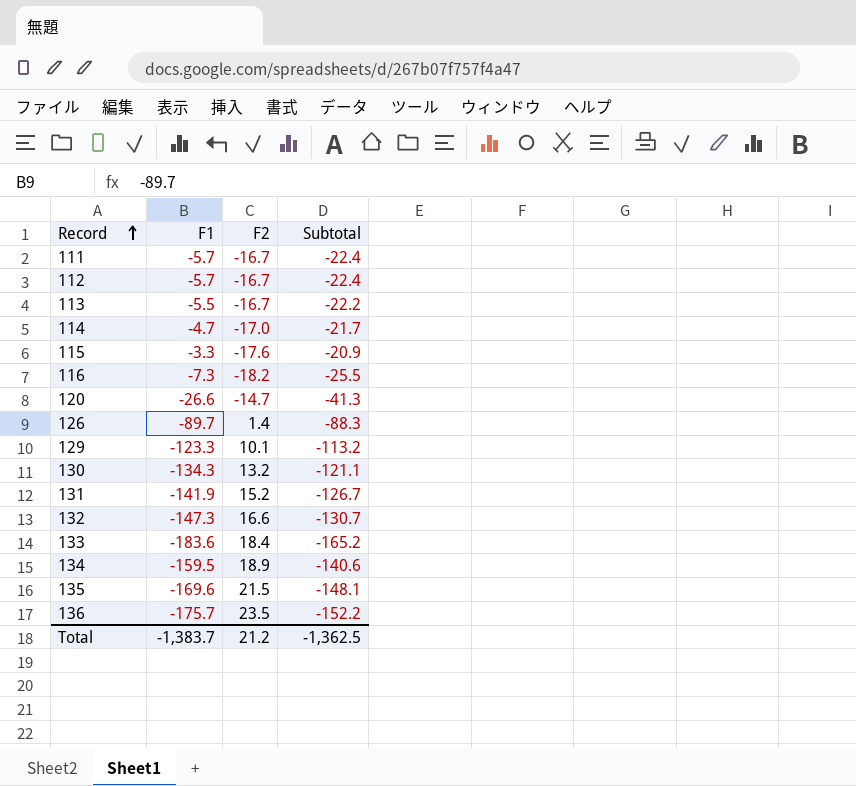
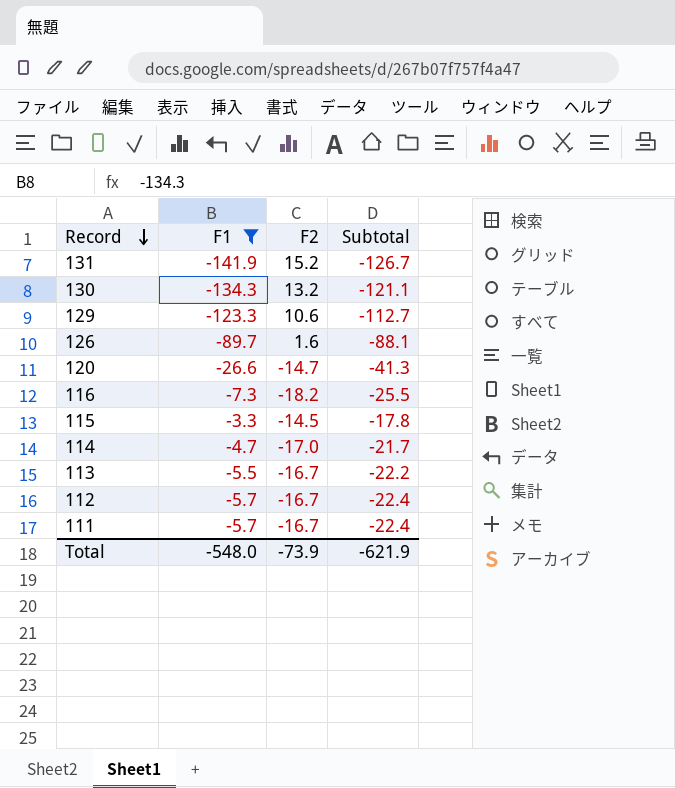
filter: none -> F1 >= -141.9
row order: Record ascending -> Record descending
129 | F2: 10.1 -> 10.6
129 | Subtotal: -113.2 -> -112.7
126 | F2: 1.4 -> 1.6
126 | Subtotal: -88.3 -> -88.1
115 | F2: -17.6 -> -14.5
115 | Subtotal: -20.9 -> -17.8
Total | F1: -1,383.7 -> -548.0
Total | F2: 21.2 -> -73.9
Total | Subtotal: -1,362.5 -> -621.9

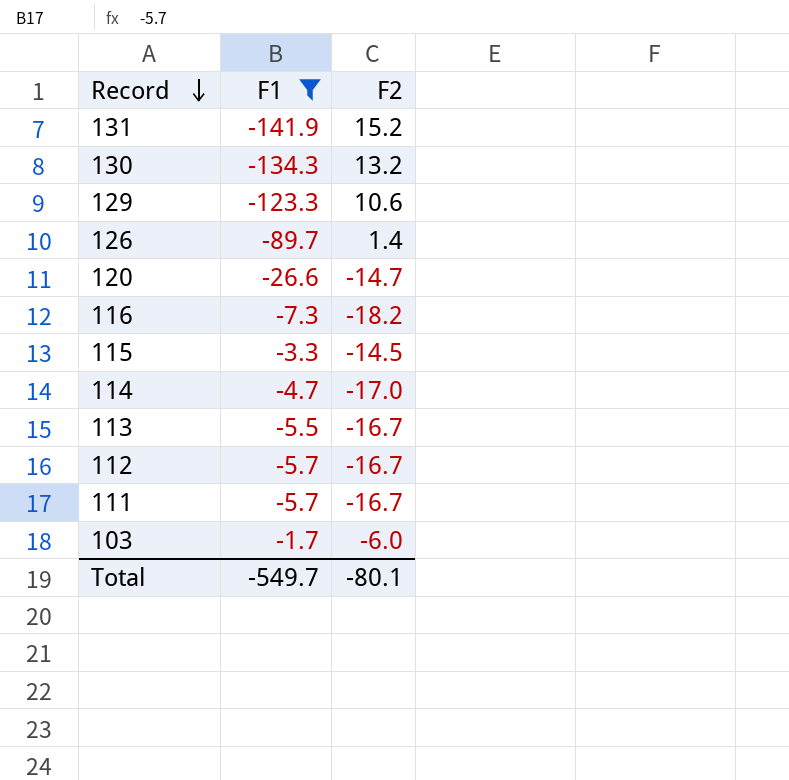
column Subtotal | formula: [F1] + [F2] -> none
126 | F2: 1.6 -> 1.4
row 103: none -> -1.7 | -6.0
Total | F1: -548.0 -> -549.7
Total | F2: -73.9 -> -80.1

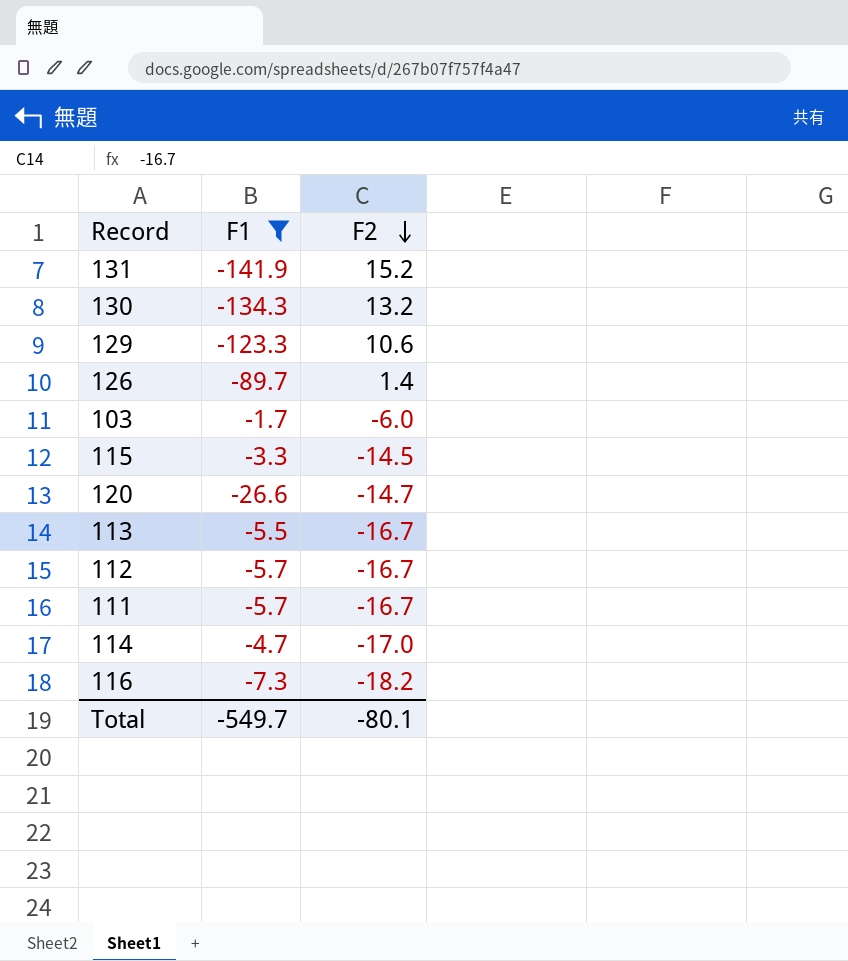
row order: Record descending -> F2 descending

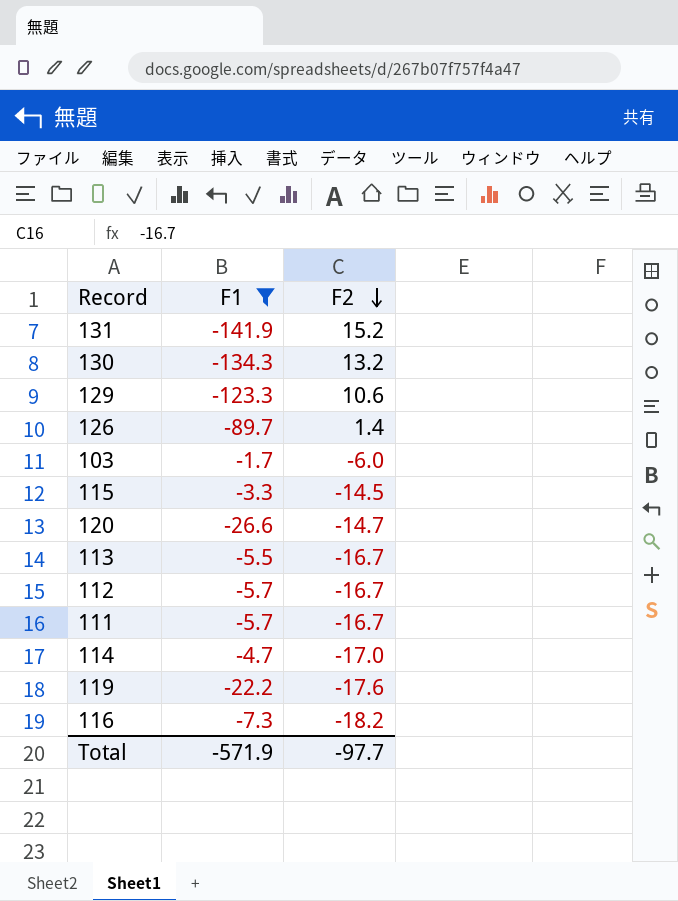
row 119: none -> -22.2 | -17.6
Total | F1: -549.7 -> -571.9
Total | F2: -80.1 -> -97.7

